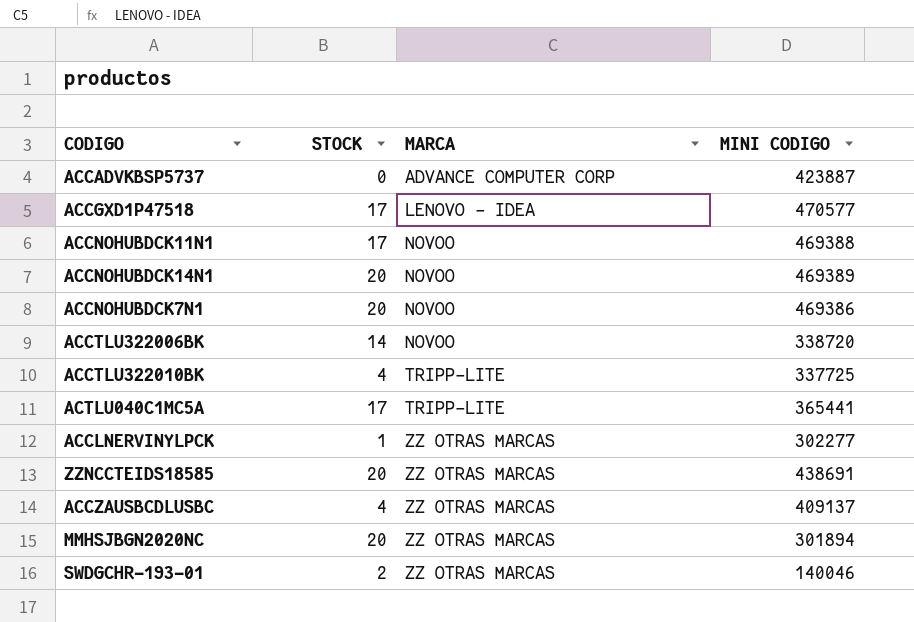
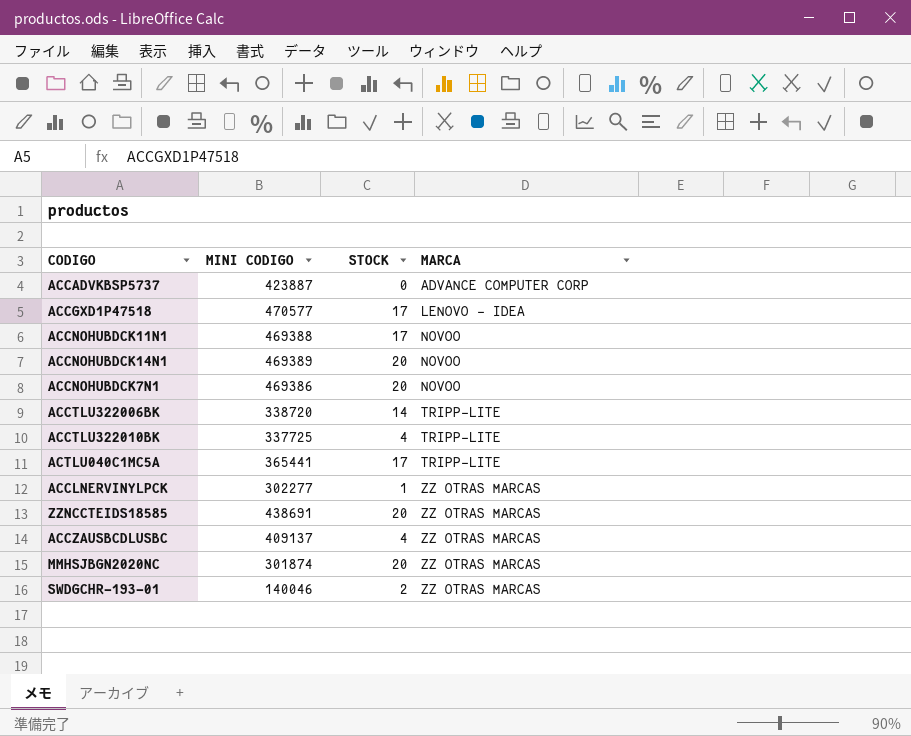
column MINI CODIGO | position: 4 -> 2
ACCTLU322006BK | MARCA: NOVOO -> TRIPP-LITE
MMHSJBGN2020NC | MINI CODIGO: 301894 -> 301874

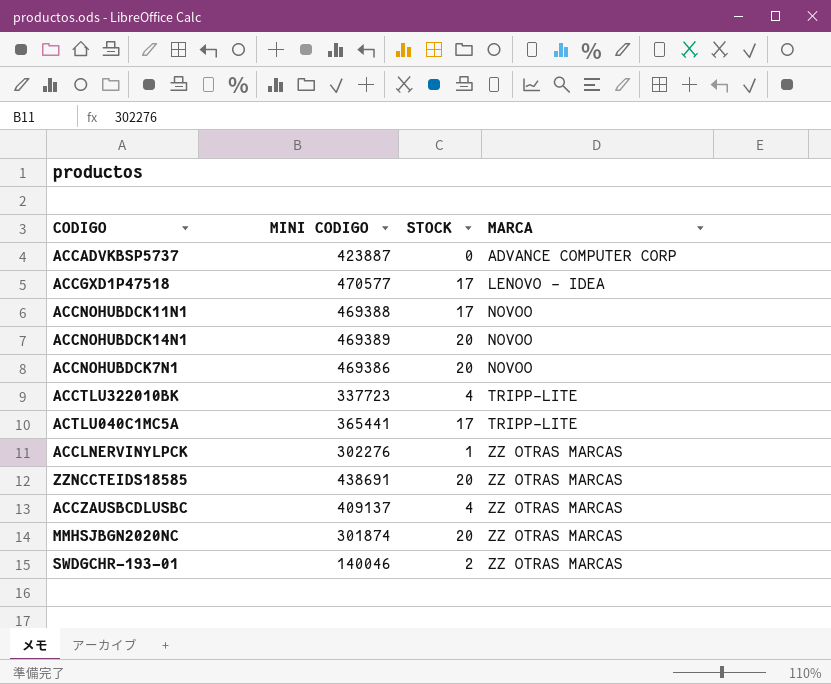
row ACCTLU322006BK: 338720 | 14 | TRIPP-LITE -> none
ACCTLU322010BK | MINI CODIGO: 337725 -> 337723
ACCLNERVINYLPCK | MINI CODIGO: 302277 -> 302276

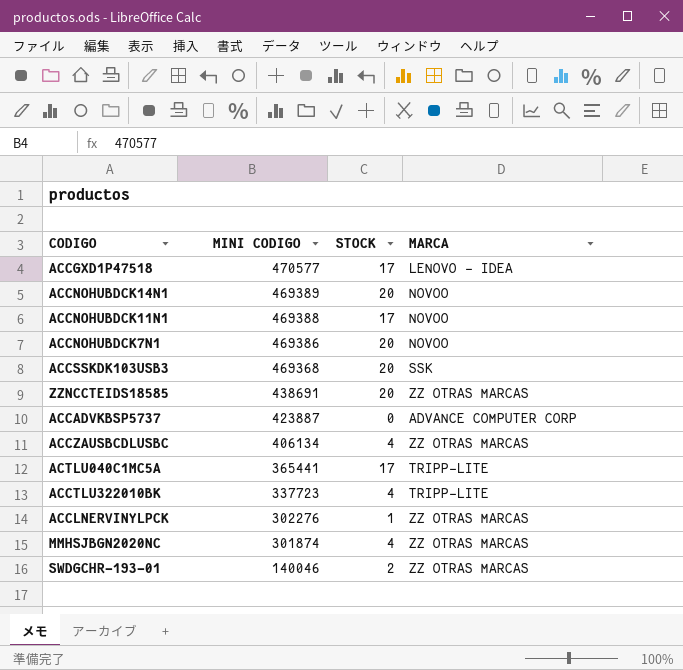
row order: MARCA ascending -> MINI CODIGO descending
row ACCSSKDK103USB3: none -> 469368 | 20 | SSK
ACCZAUSBCDLUSBC | MINI CODIGO: 409137 -> 406134
MMHSJBGN2020NC | STOCK: 20 -> 4

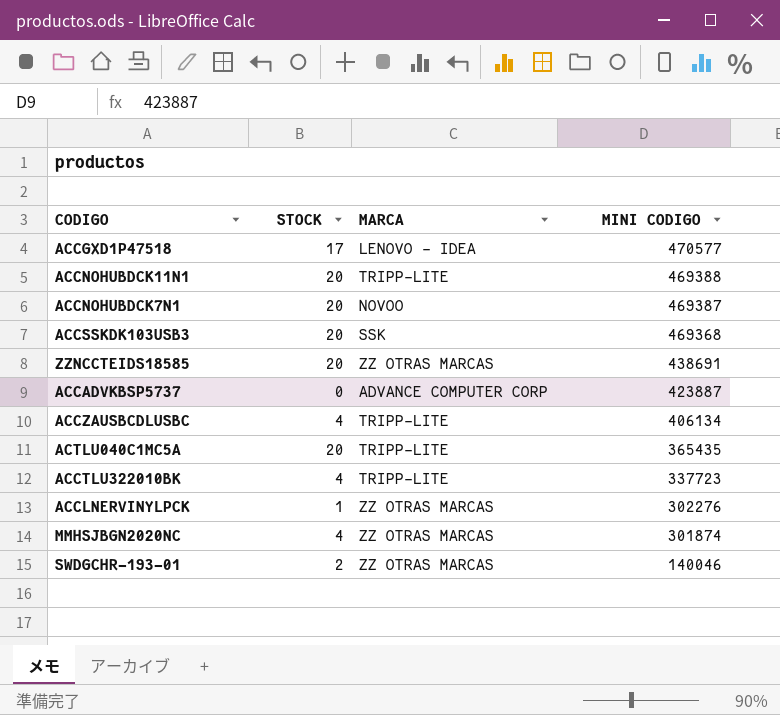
column MINI CODIGO | position: 2 -> 4
row ACCNOHUBDCK14N1: 469389 | 20 | NOVOO -> none
ACCNOHUBDCK11N1 | STOCK: 17 -> 20
ACCNOHUBDCK11N1 | MARCA: NOVOO -> TRIPP-LITE
ACCNOHUBDCK7N1 | MINI CODIGO: 469386 -> 469387
ACCZAUSBCDLUSBC | MARCA: ZZ OTRAS MARCAS -> TRIPP-LITE
ACTLU040C1MC5A | STOCK: 17 -> 20
ACTLU040C1MC5A | MINI CODIGO: 365441 -> 365435

